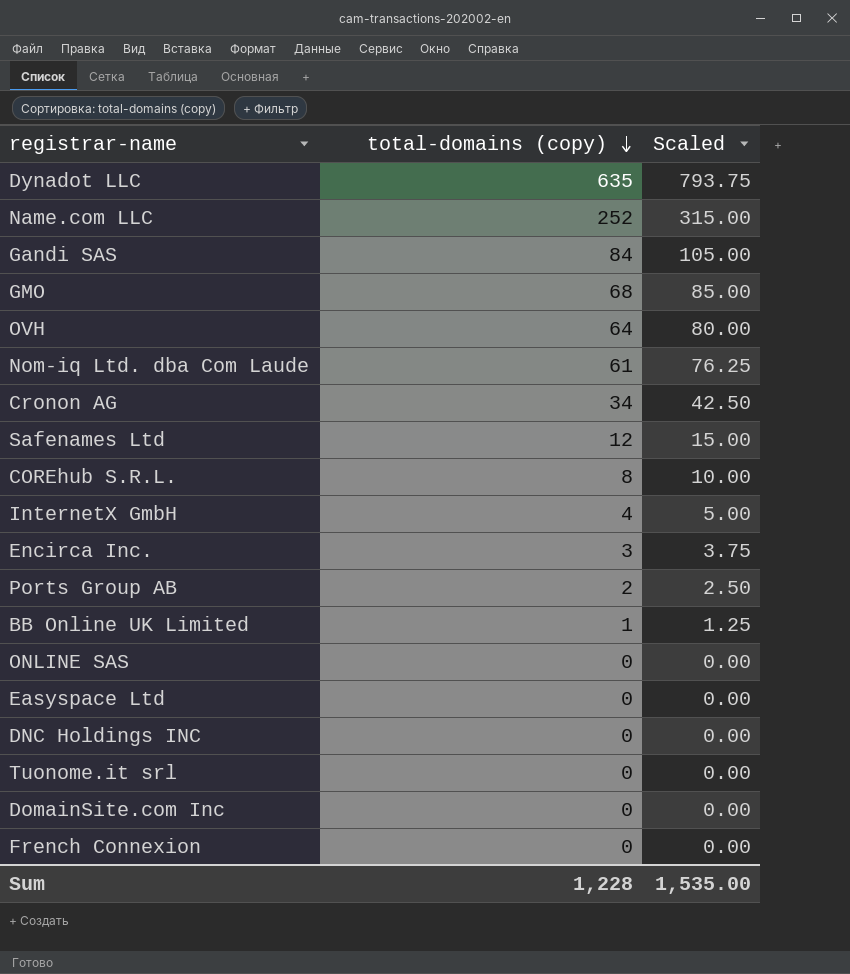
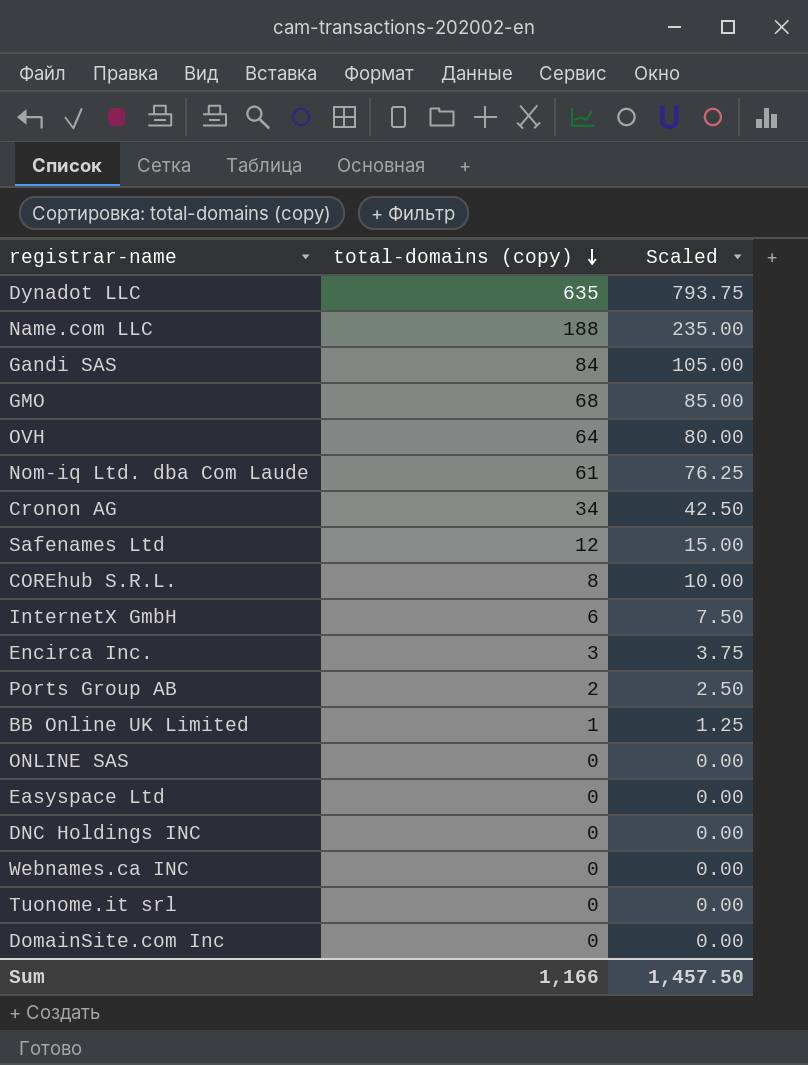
row French Connexion: 0 | 0.00 -> none
Name.com LLC | total-domains (copy): 252 -> 188
Name.com LLC | Scaled: 315.00 -> 235.00
InternetX GmbH | total-domains (copy): 4 -> 6
InternetX GmbH | Scaled: 5.00 -> 7.50
row Webnames.ca INC: none -> 0 | 0.00
Sum | total-domains (copy): 1,228 -> 1,166
Sum | Scaled: 1,535.00 -> 1,457.50

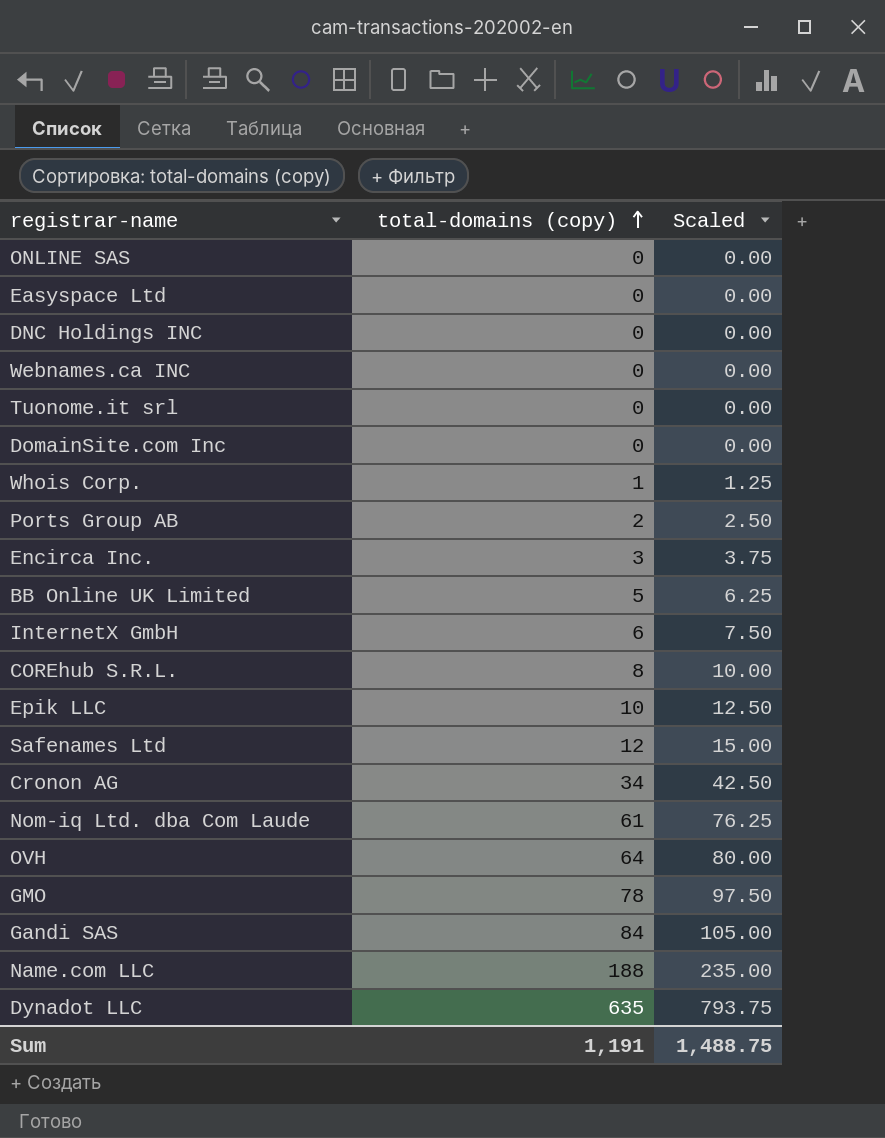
row order: total-domains (copy) descending -> total-domains (copy) ascending
row Whois Corp.: none -> 1 | 1.25
BB Online UK Limited | total-domains (copy): 1 -> 5
BB Online UK Limited | Scaled: 1.25 -> 6.25
row Epik LLC: none -> 10 | 12.50
GMO | total-domains (copy): 68 -> 78
GMO | Scaled: 85.00 -> 97.50
Sum | total-domains (copy): 1,166 -> 1,191
Sum | Scaled: 1,457.50 -> 1,488.75

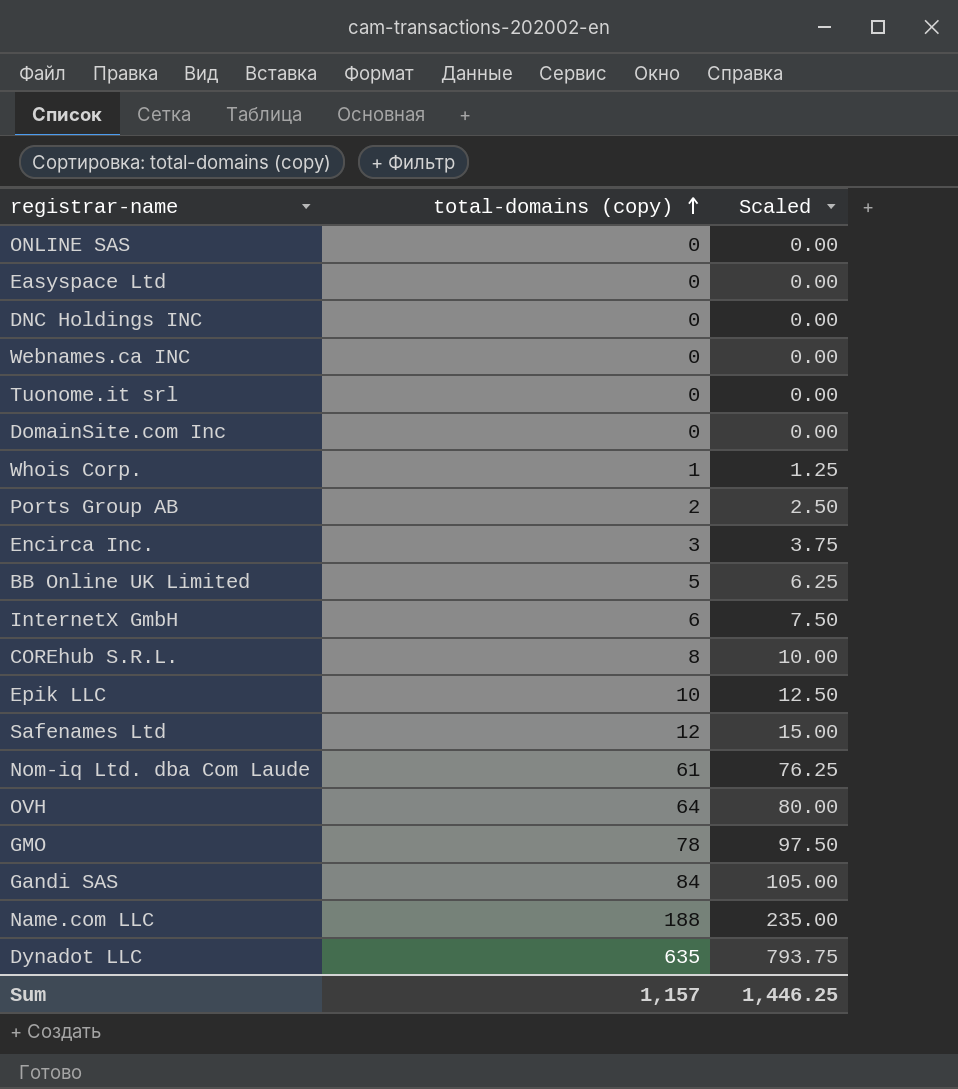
row Cronon AG: 34 | 42.50 -> none
Sum | total-domains (copy): 1,191 -> 1,157
Sum | Scaled: 1,488.75 -> 1,446.25

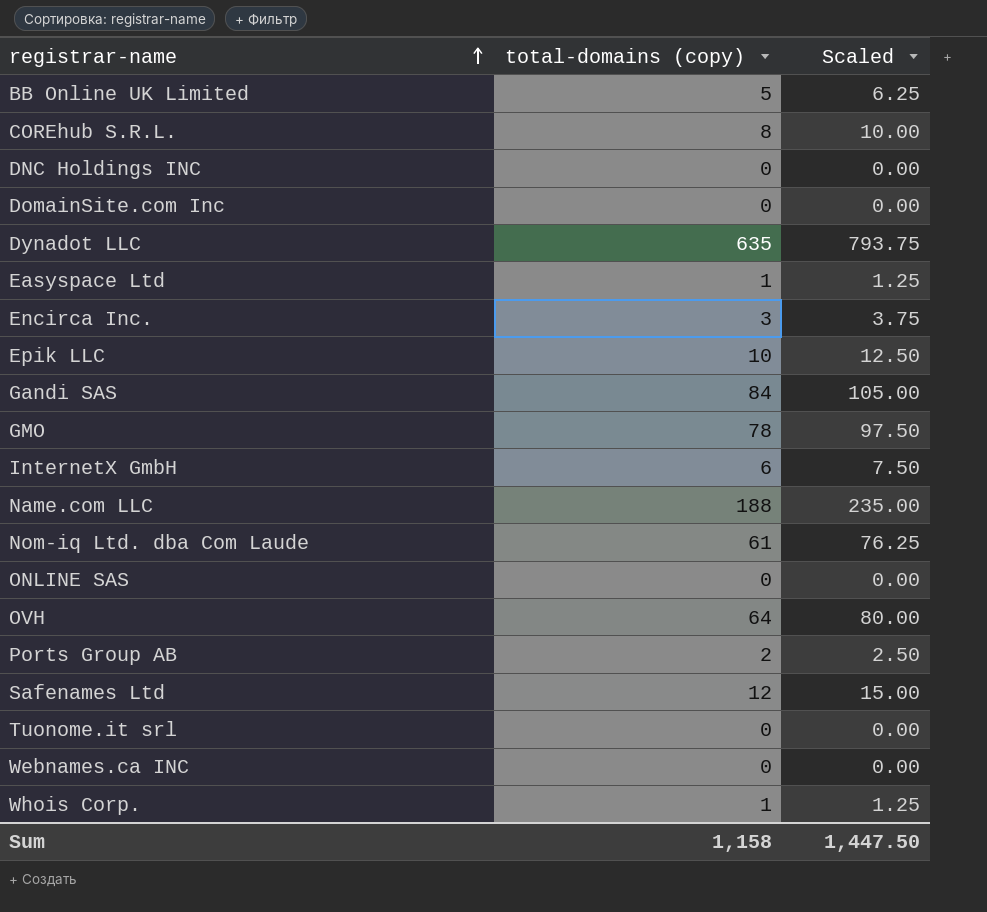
row order: total-domains (copy) ascending -> registrar-name ascending
Easyspace Ltd | total-domains (copy): 0 -> 1
Easyspace Ltd | Scaled: 0.00 -> 1.25
Sum | total-domains (copy): 1,157 -> 1,158
Sum | Scaled: 1,446.25 -> 1,447.50

